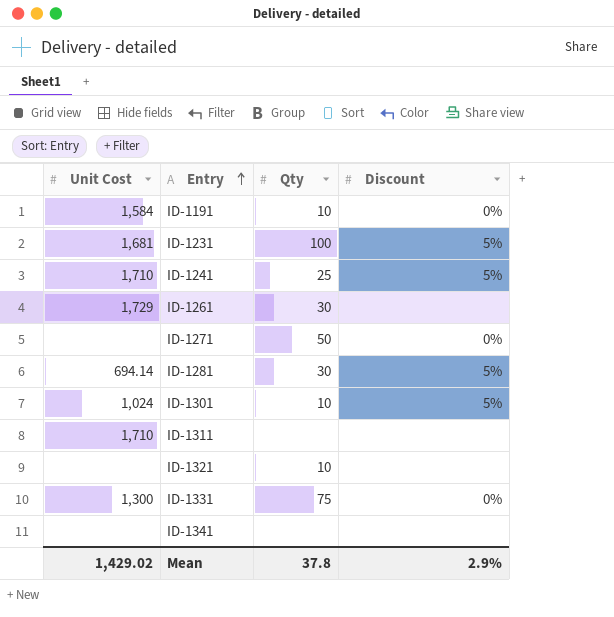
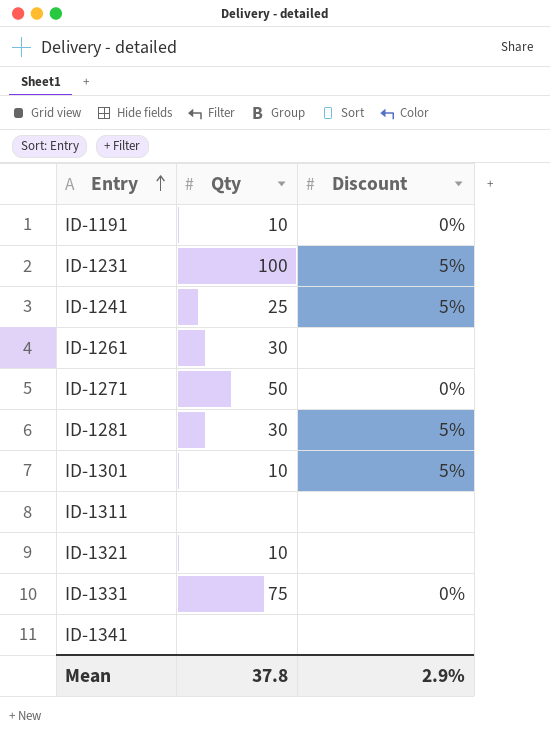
column Unit Cost | position: 1 -> none

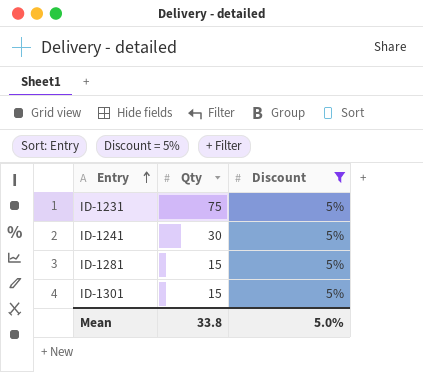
filter: none -> Discount = 5%
ID-1231 | Qty: 100 -> 75
ID-1241 | Qty: 25 -> 30
ID-1281 | Qty: 30 -> 15
ID-1301 | Qty: 10 -> 15
Mean | Qty: 37.8 -> 33.8
Mean | Discount: 2.9% -> 5.0%

